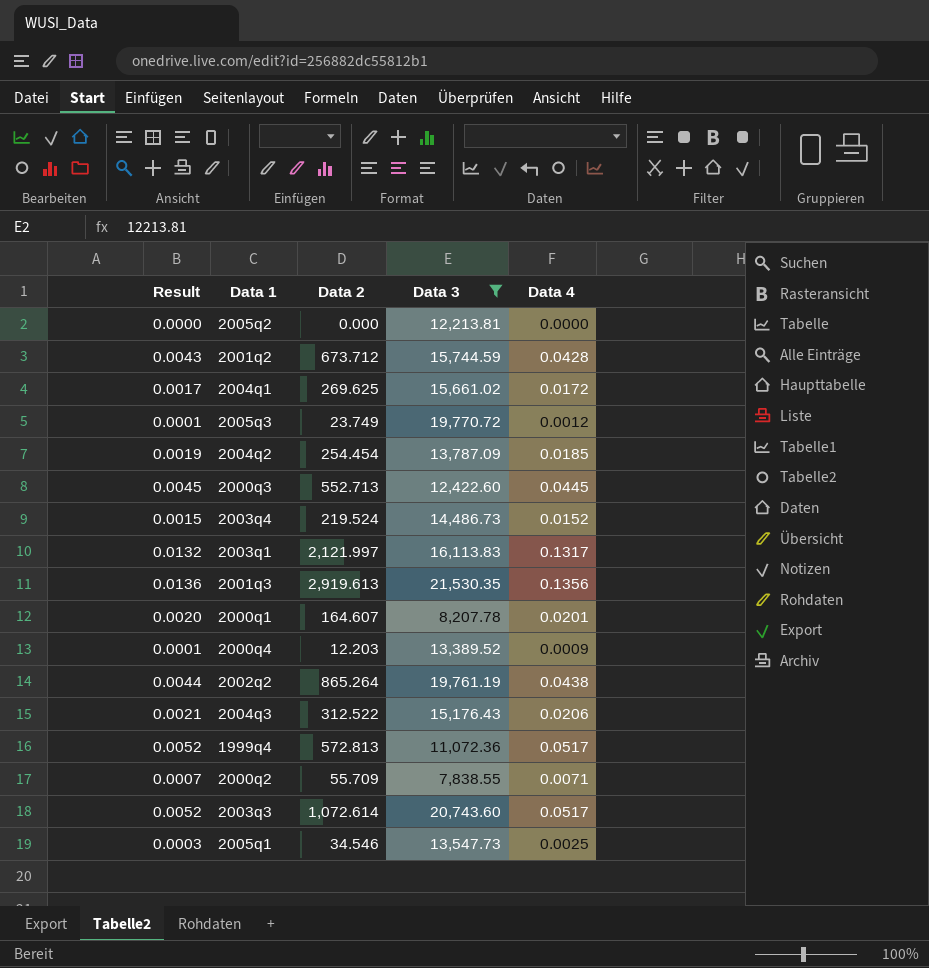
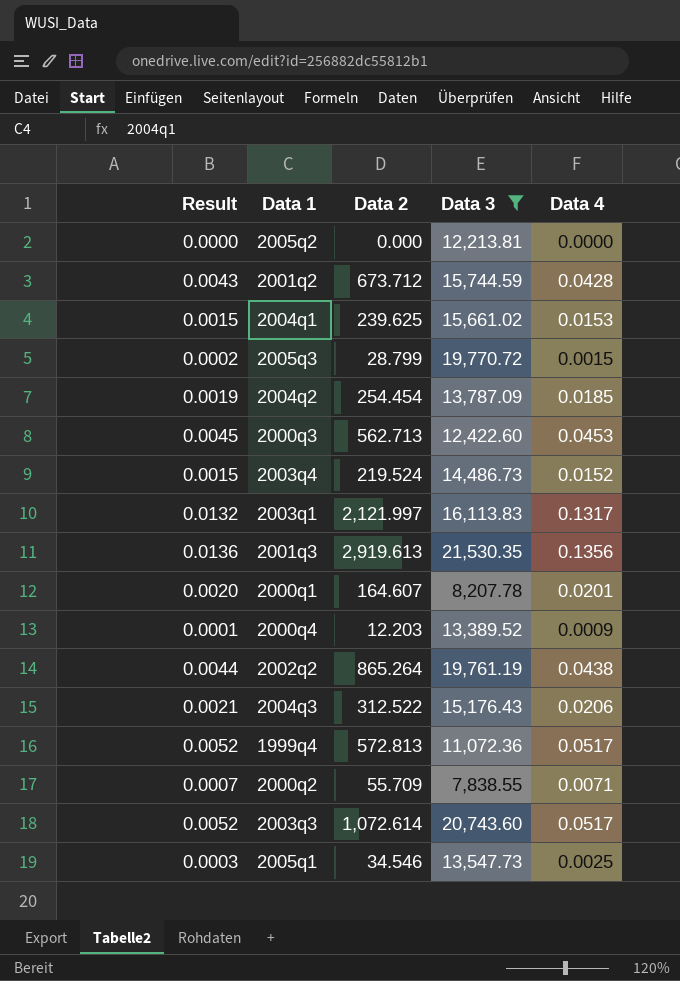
2004q1 | Result: 0.0017 -> 0.0015
2004q1 | Data 2: 269.625 -> 239.625
2004q1 | Data 4: 0.0172 -> 0.0153
2005q3 | Result: 0.0001 -> 0.0002
2005q3 | Data 2: 23.749 -> 28.799
2005q3 | Data 4: 0.0012 -> 0.0015
2000q3 | Data 2: 552.713 -> 562.713
2000q3 | Data 4: 0.0445 -> 0.0453

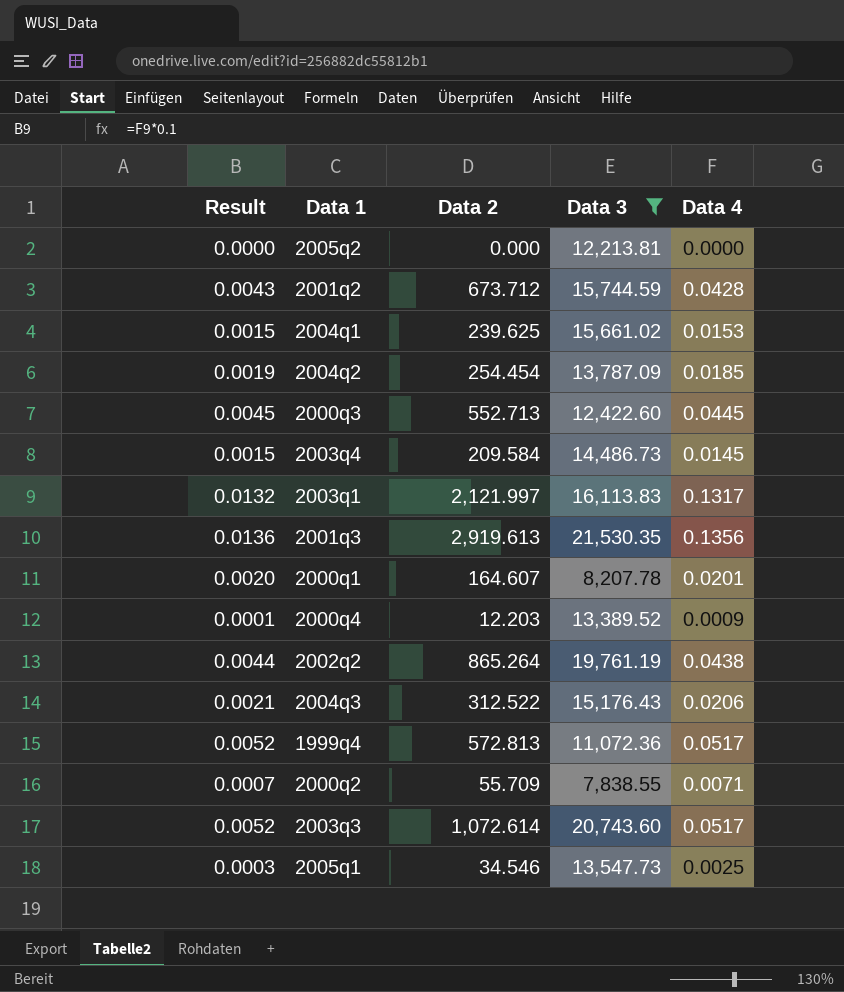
row 2005q3: 0.0002 | 28.799 | 19,770.72 | 0.0015 -> none
2000q3 | Data 2: 562.713 -> 552.713
2000q3 | Data 4: 0.0453 -> 0.0445
2003q4 | Data 2: 219.524 -> 209.584
2003q4 | Data 4: 0.0152 -> 0.0145

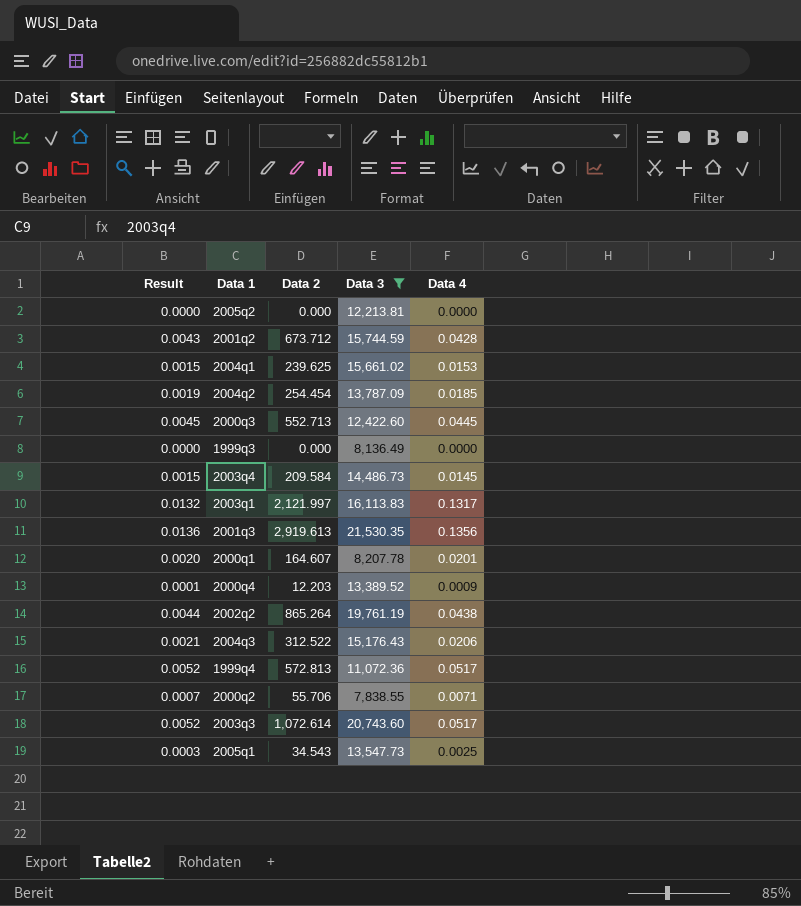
row 1999q3: none -> 0.0000 | 0.000 | 8,136.49 | 0.0000
2000q2 | Data 2: 55.709 -> 55.706
2005q1 | Data 2: 34.546 -> 34.543

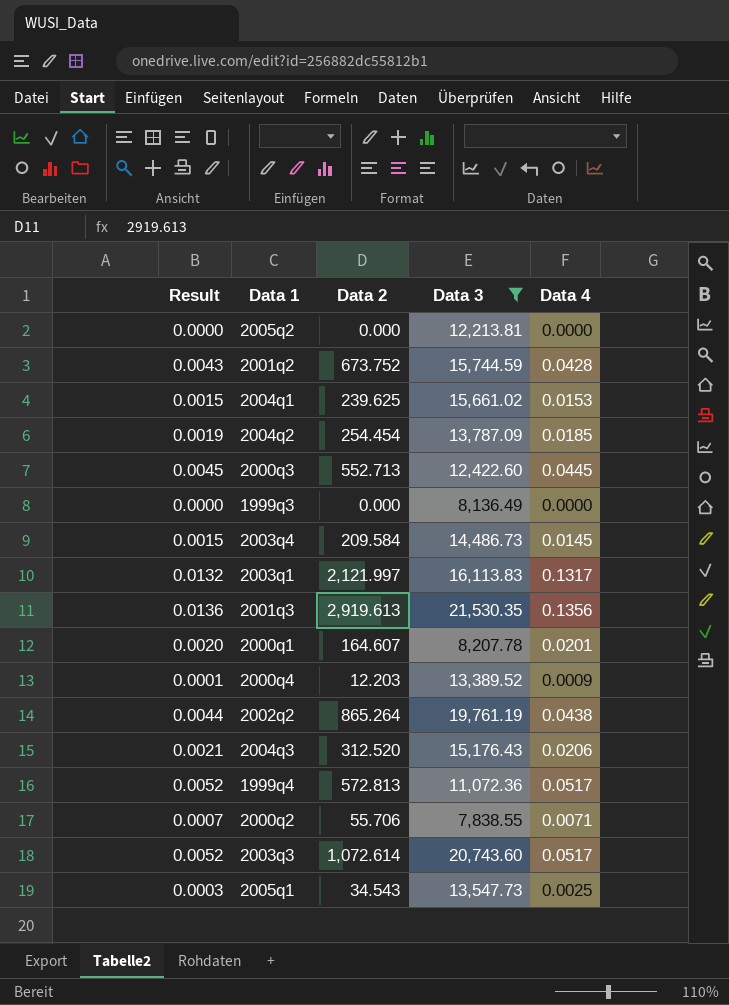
2001q2 | Data 2: 673.712 -> 673.752
2004q3 | Data 2: 312.522 -> 312.520

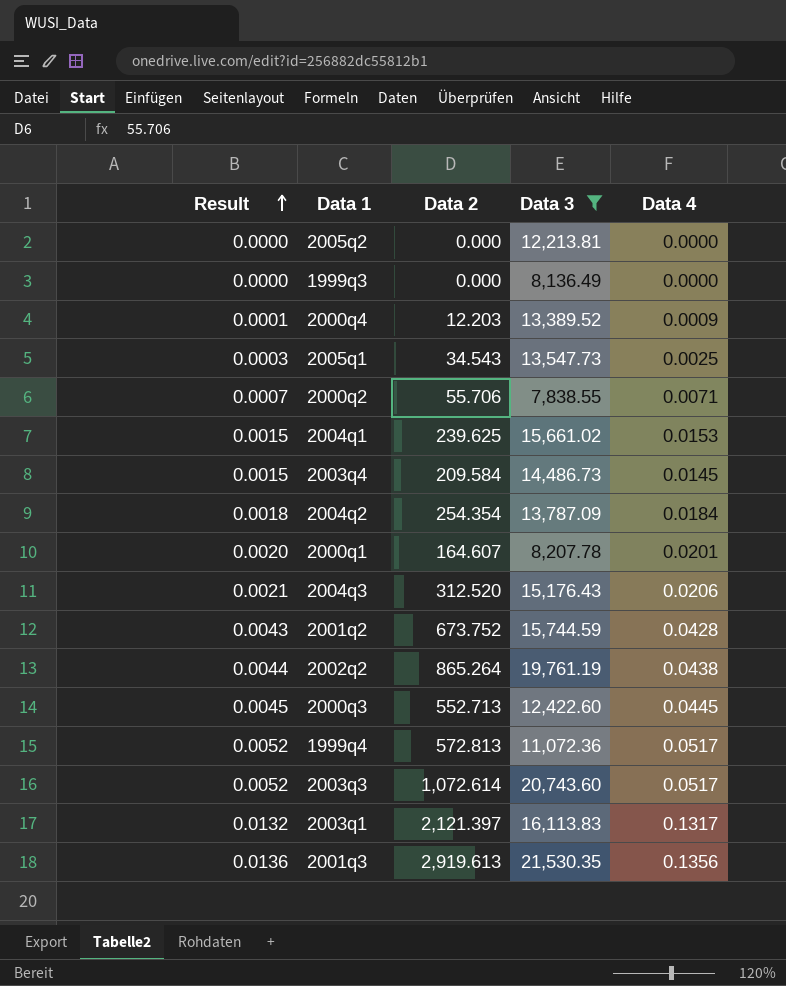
row order: none -> Result ascending
2004q2 | Result: 0.0019 -> 0.0018
2004q2 | Data 2: 254.454 -> 254.354
2004q2 | Data 4: 0.0185 -> 0.0184
2003q1 | Data 2: 2,121.997 -> 2,121.397

